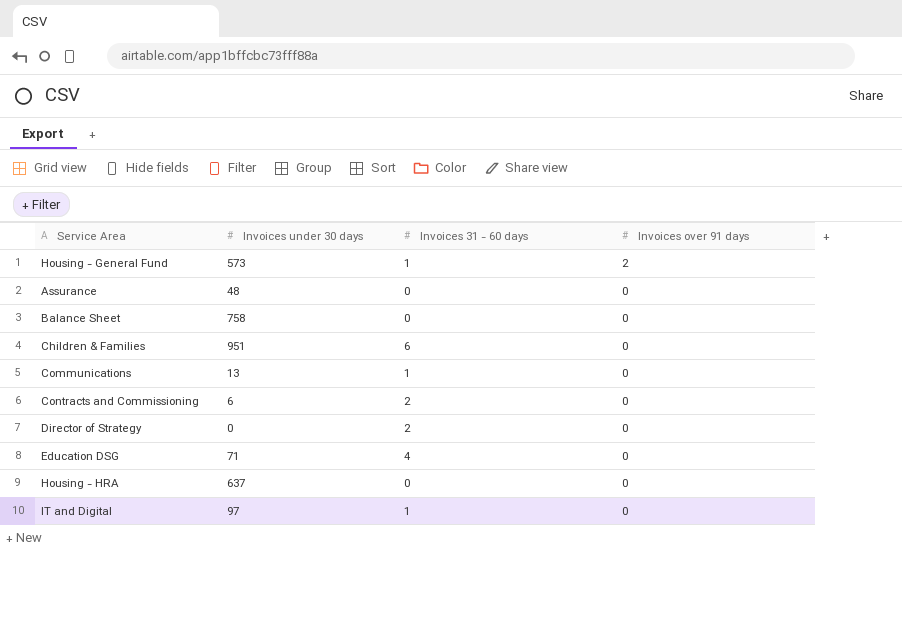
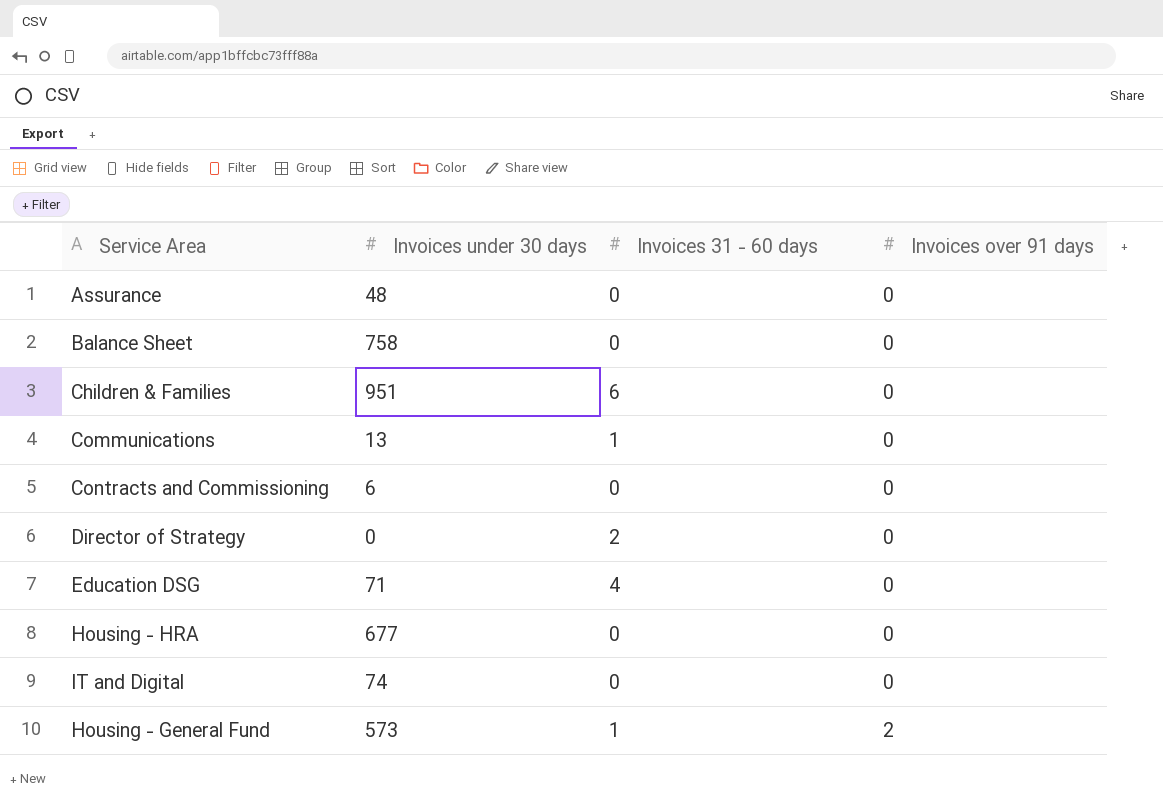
row order: Invoices over 91 days descending -> Invoices over 91 days ascending
Contracts and Commissioning | Invoices 31 - 60 days: 2 -> 0
Housing - HRA | Invoices under 30 days: 637 -> 677
IT and Digital | Invoices under 30 days: 97 -> 74
IT and Digital | Invoices 31 - 60 days: 1 -> 0

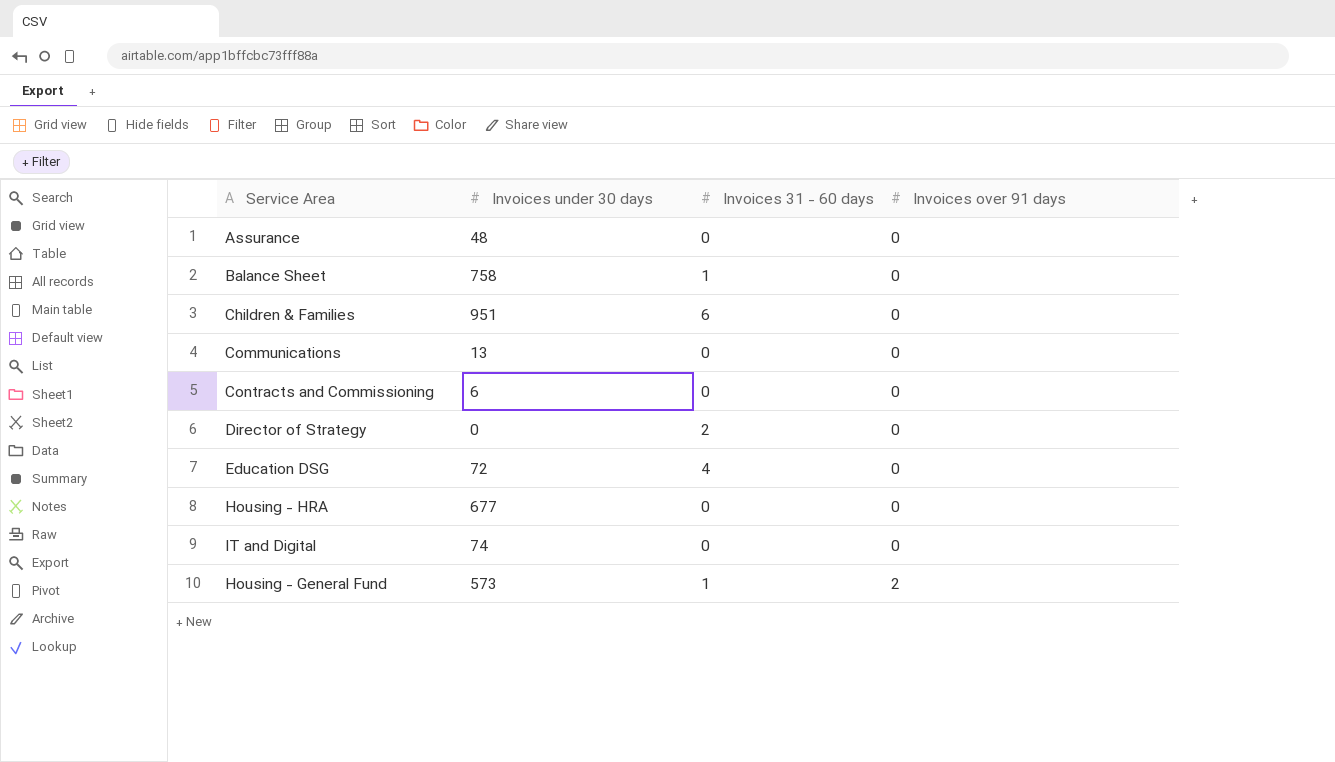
Balance Sheet | Invoices 31 - 60 days: 0 -> 1
Communications | Invoices 31 - 60 days: 1 -> 0
Education DSG | Invoices under 30 days: 71 -> 72

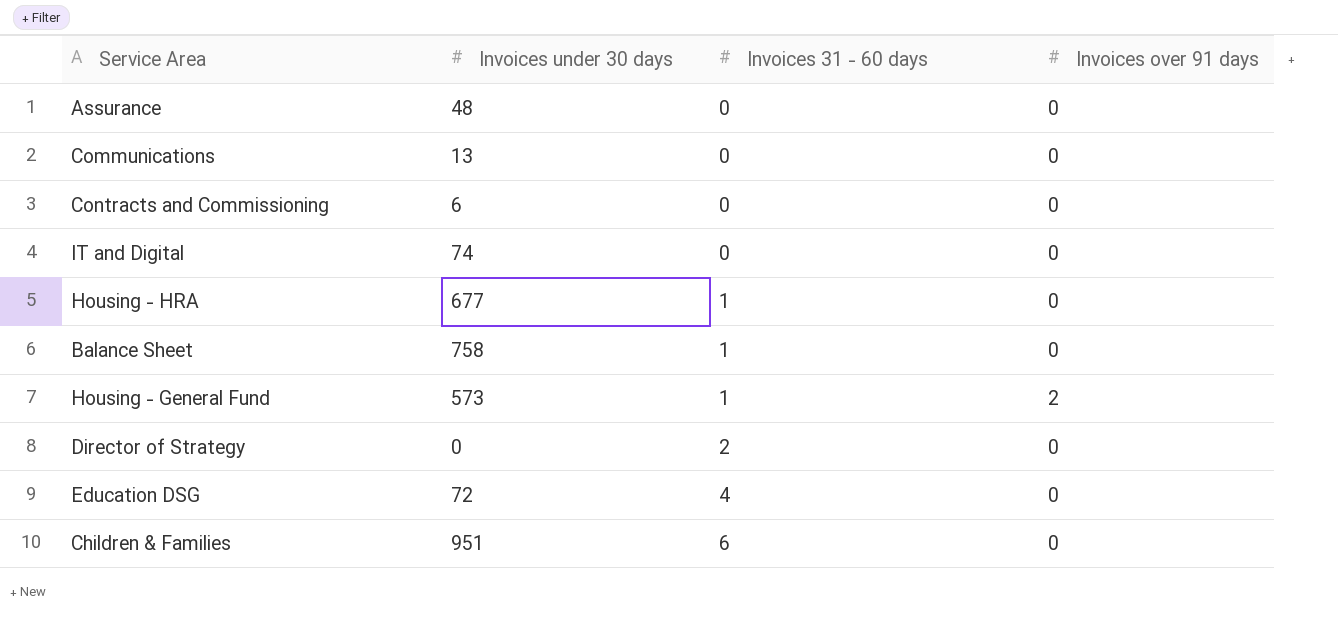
row order: Invoices over 91 days ascending -> Invoices 31 - 60 days ascending
Housing - HRA | Invoices 31 - 60 days: 0 -> 1

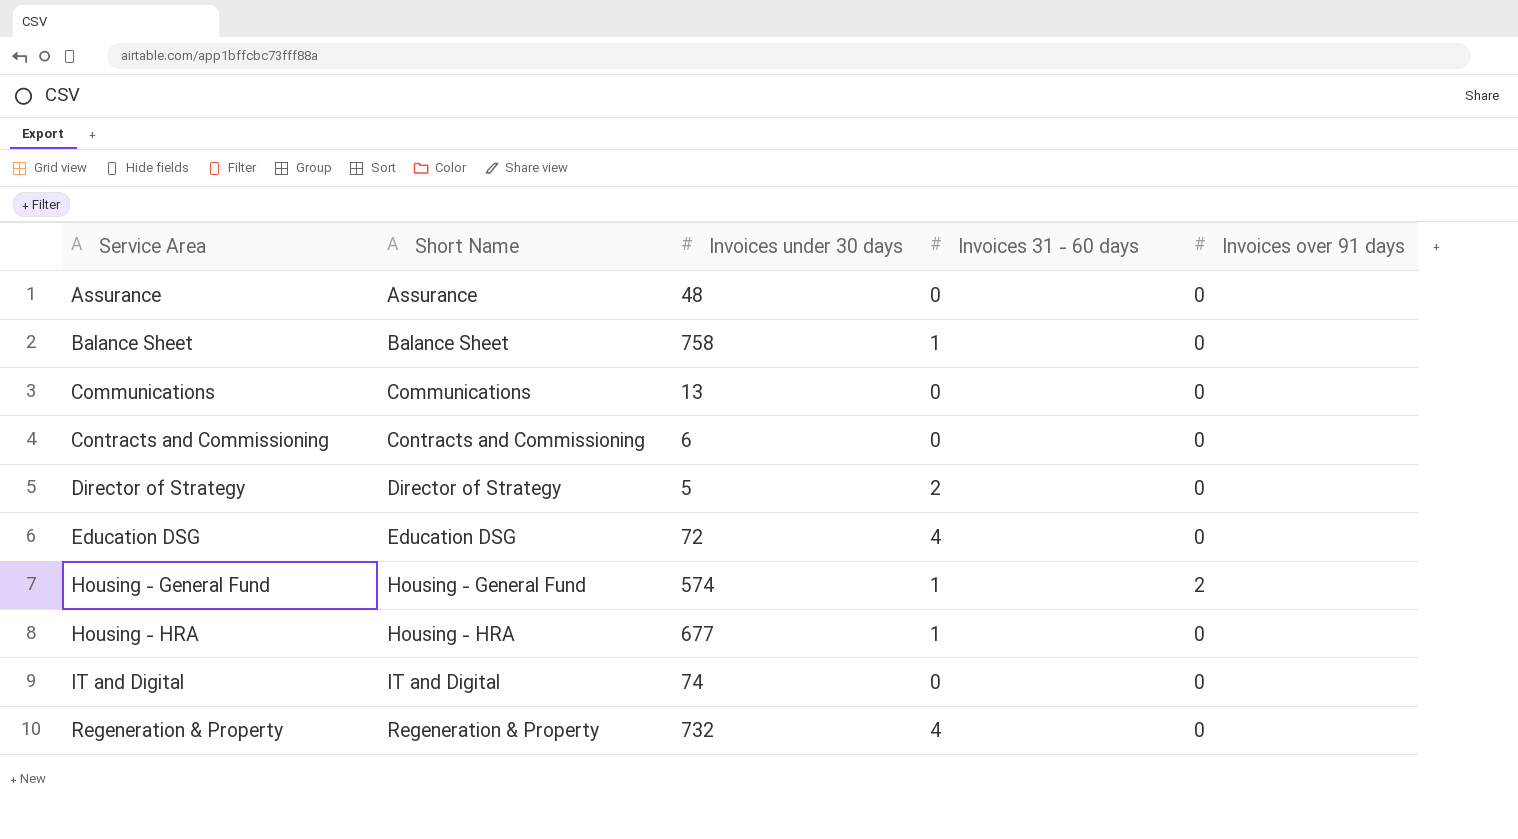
row order: Invoices 31 - 60 days ascending -> Service Area ascending
column Short Name | position: none -> 2
row Children & Families: 951 | 6 | 0 -> none
Director of Strategy | Invoices under 30 days: 0 -> 5
Housing - General Fund | Invoices under 30 days: 573 -> 574
row Regeneration & Property: none -> Regeneration & Property | 732 | 4 | 0

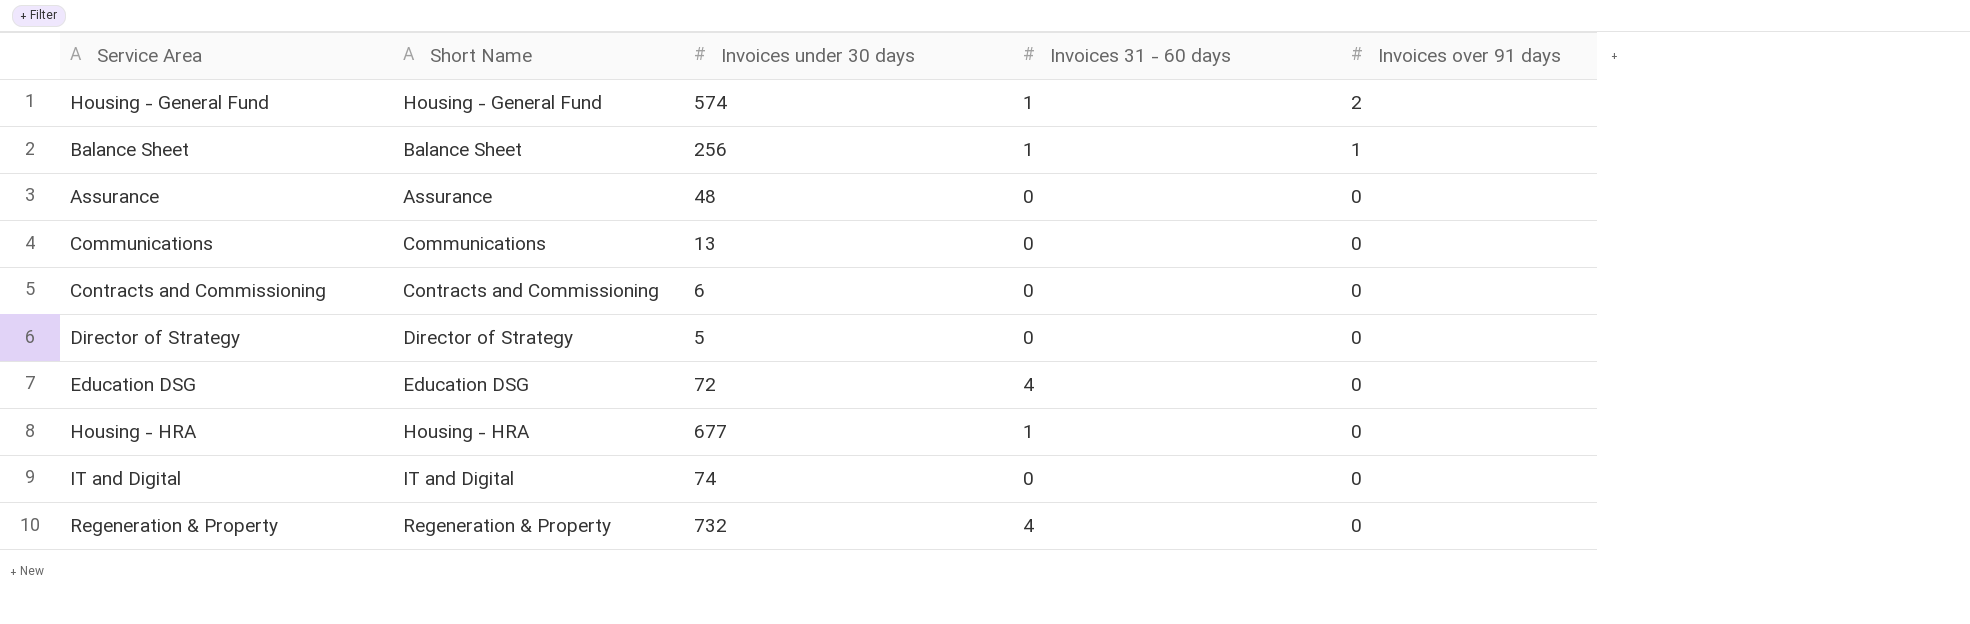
row order: Service Area ascending -> Invoices over 91 days descending
Balance Sheet | Invoices under 30 days: 758 -> 256
Balance Sheet | Invoices over 91 days: 0 -> 1
Director of Strategy | Invoices 31 - 60 days: 2 -> 0

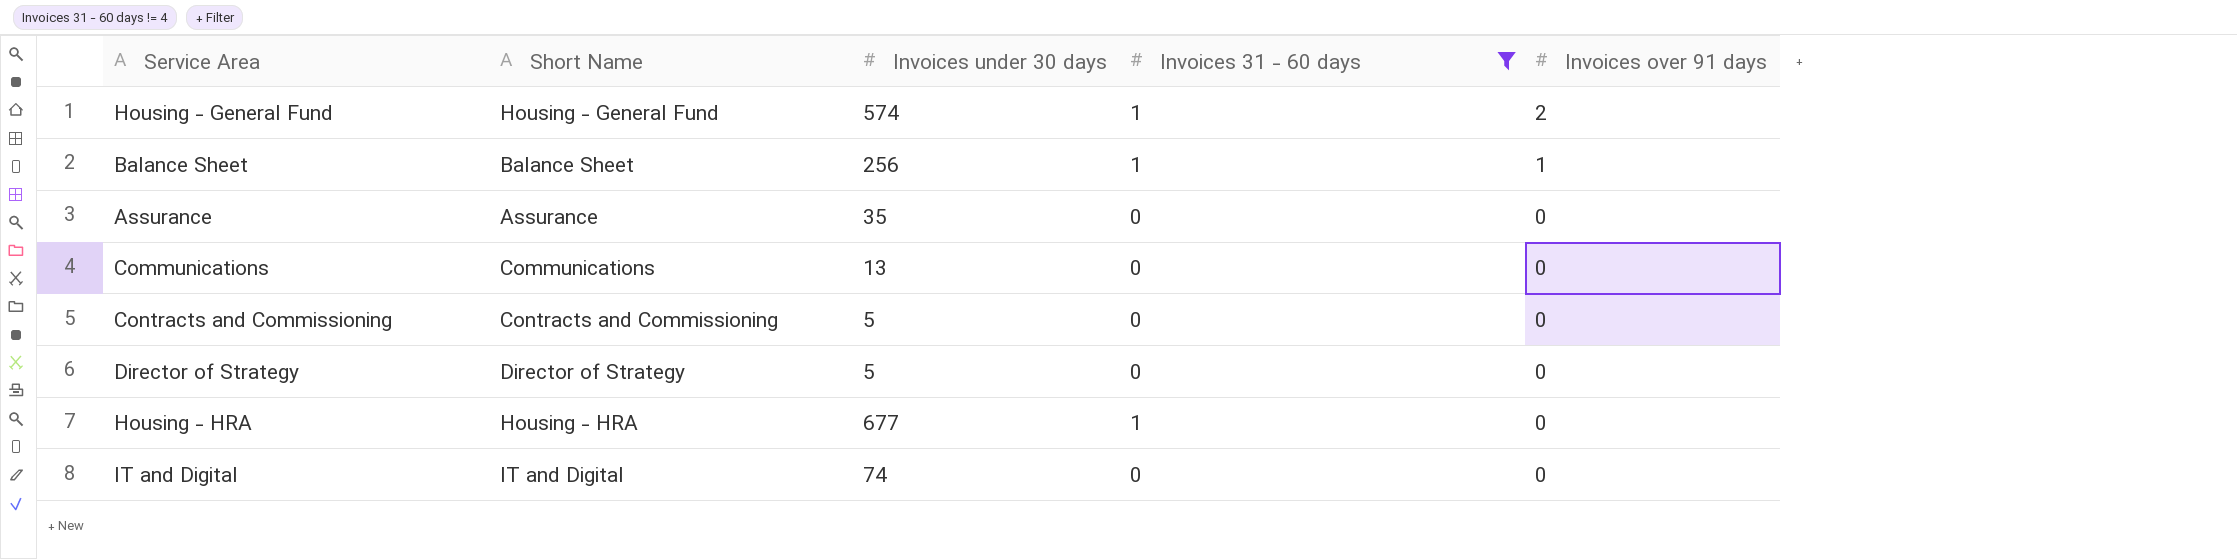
filter: none -> Invoices 31 - 60 days != 4
Assurance | Invoices under 30 days: 48 -> 35
Contracts and Commissioning | Invoices under 30 days: 6 -> 5

